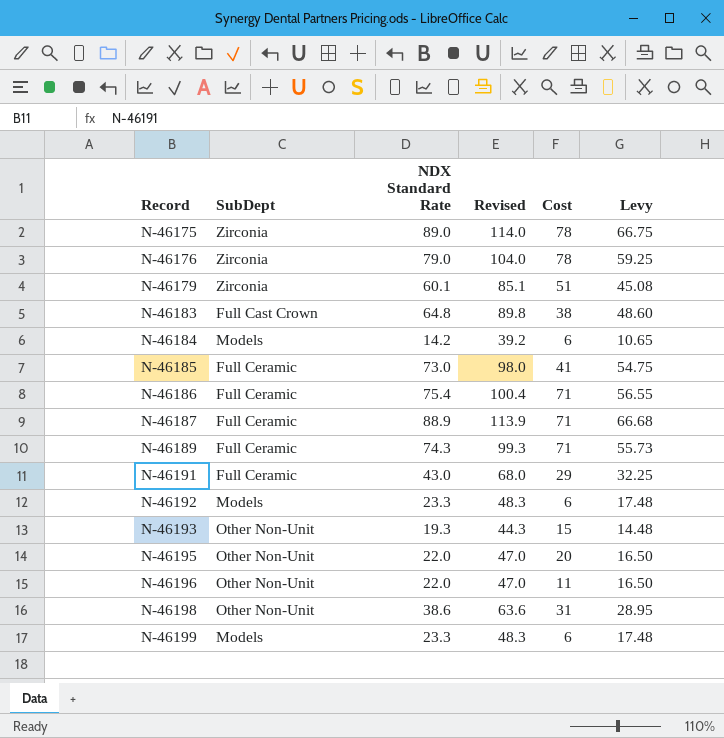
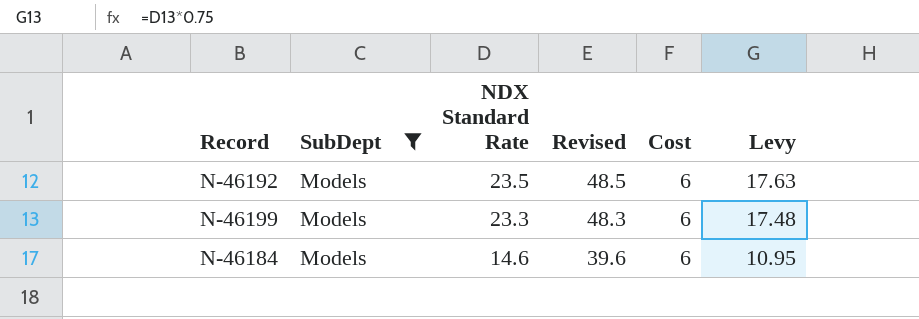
filter: none -> SubDept = Models
row order: Record ascending -> NDX Standard Rate descending
N-46192 | NDX Standard Rate: 23.3 -> 23.5
N-46192 | Revised: 48.3 -> 48.5
N-46192 | Levy: 17.48 -> 17.63
N-46184 | NDX Standard Rate: 14.2 -> 14.6
N-46184 | Revised: 39.2 -> 39.6
N-46184 | Levy: 10.65 -> 10.95

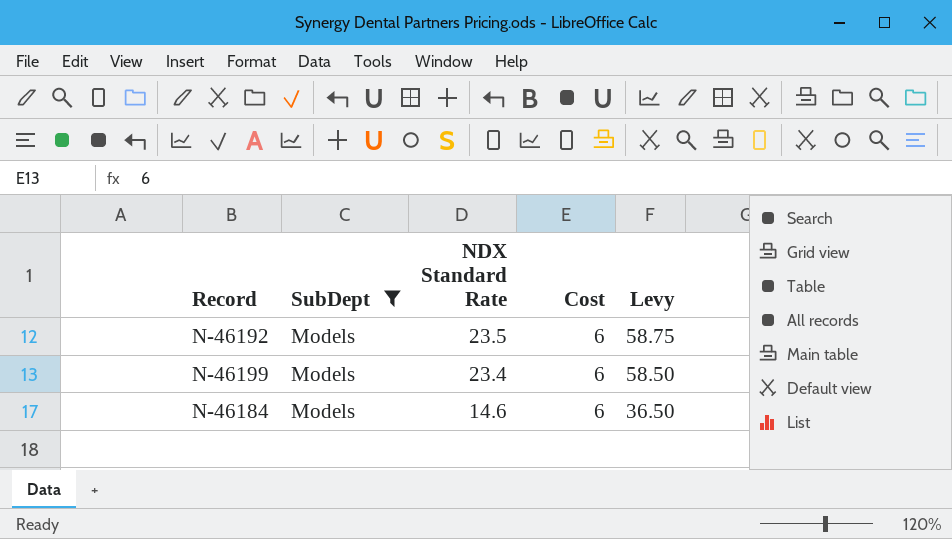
column Revised | formula: [NDX Standard Rate] + 25 -> none
column Levy | formula: [NDX Standard Rate] * 0.75 -> [NDX Standard Rate] * 2.5
N-46199 | NDX Standard Rate: 23.3 -> 23.4

